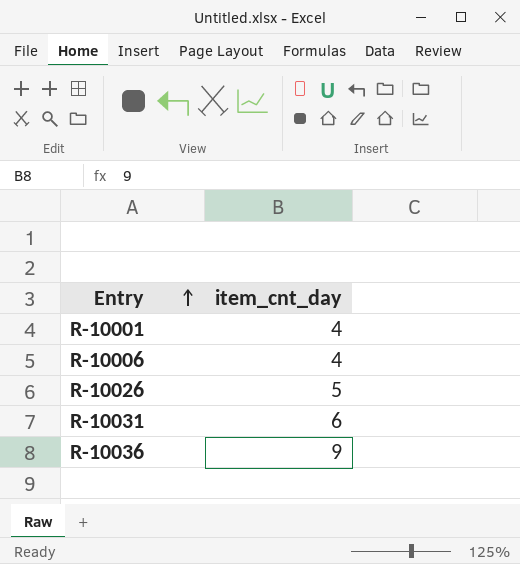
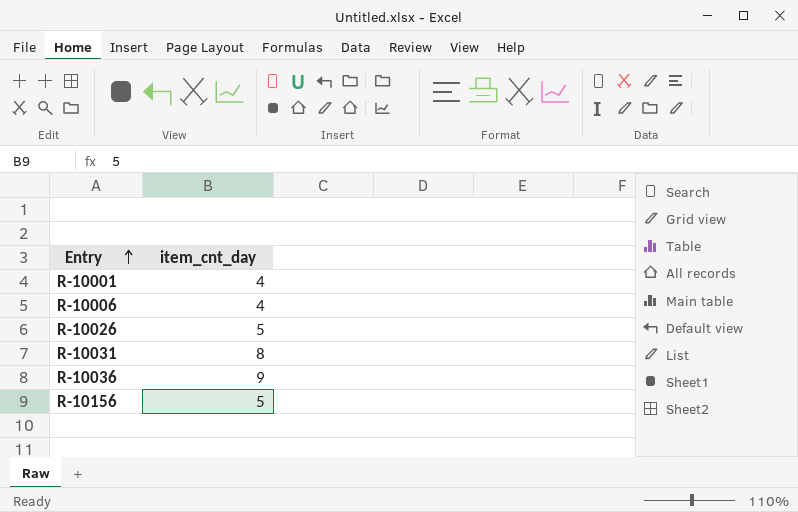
R-10031 | item_cnt_day: 6 -> 8
row R-10156: none -> 5

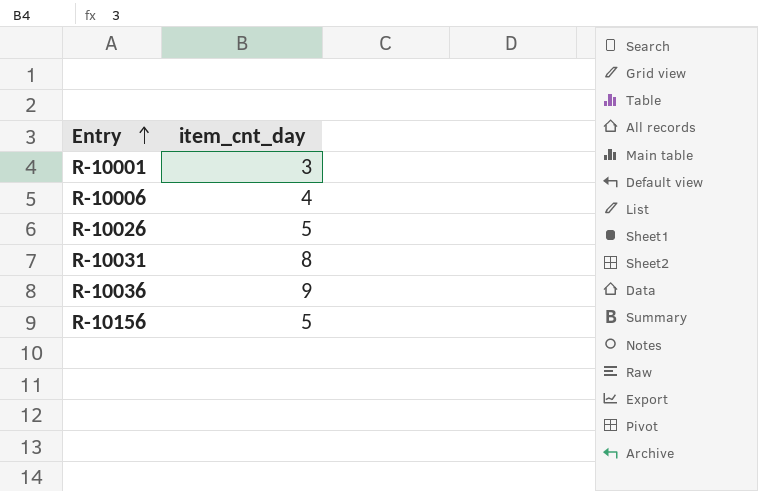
R-10001 | item_cnt_day: 4 -> 3

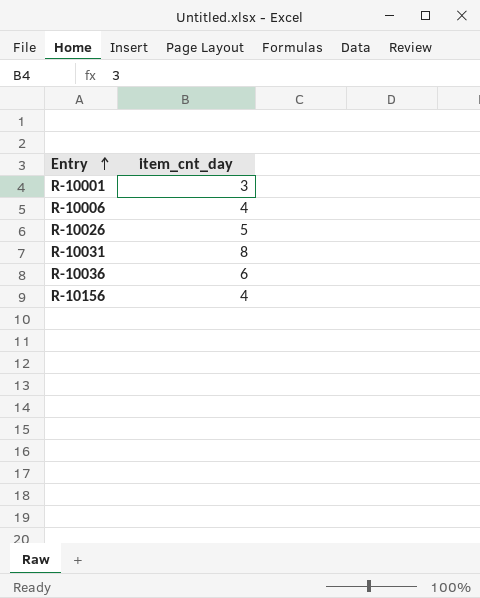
R-10036 | item_cnt_day: 9 -> 6
R-10156 | item_cnt_day: 5 -> 4

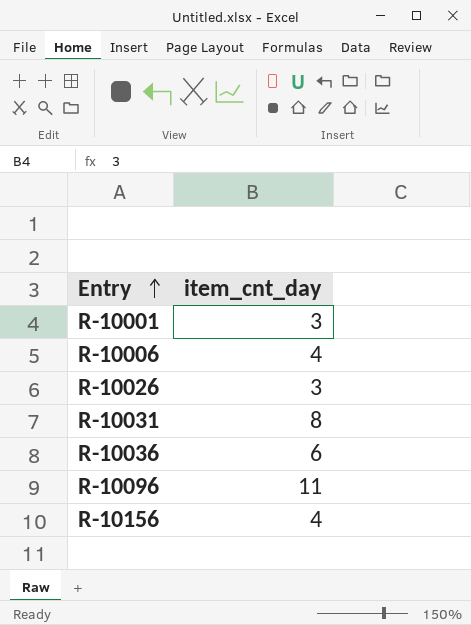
R-10026 | item_cnt_day: 5 -> 3
row R-10096: none -> 11

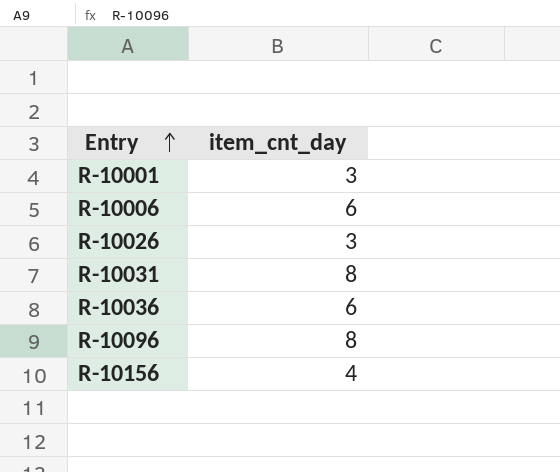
R-10006 | item_cnt_day: 4 -> 6
R-10096 | item_cnt_day: 11 -> 8

